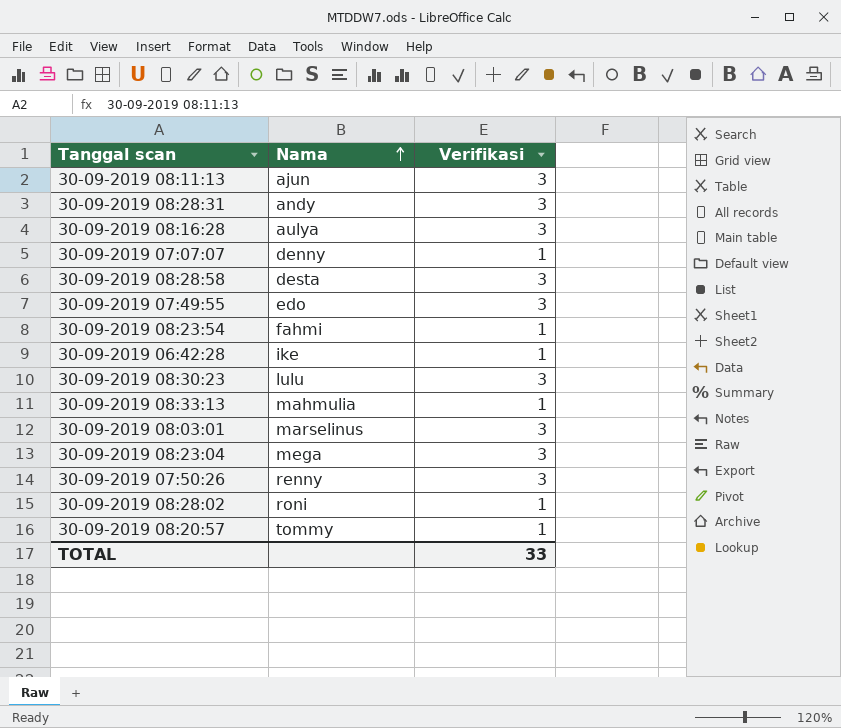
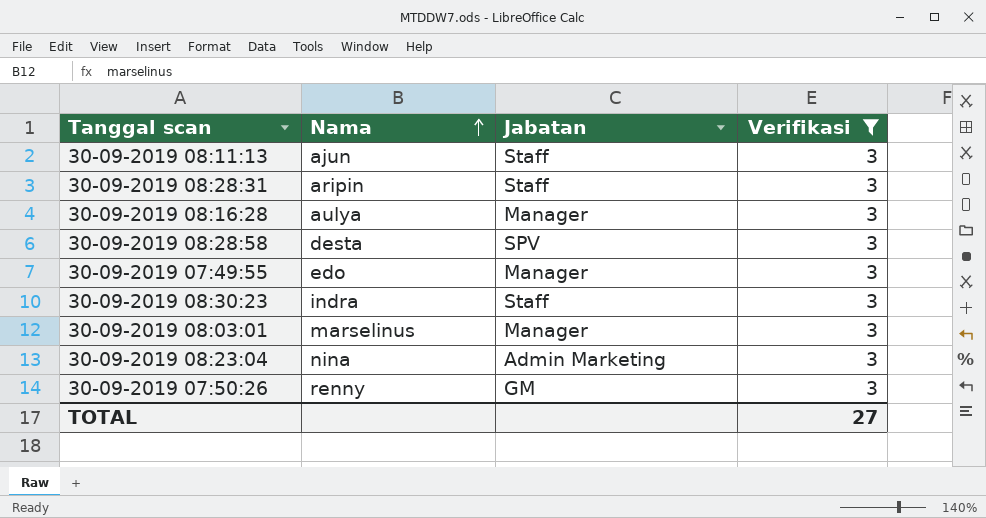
filter: none -> Verifikasi = 3
column Jabatan | position: none -> 3
30-09-2019 08:28:31 | Nama: andy -> aripin
30-09-2019 08:30:23 | Nama: lulu -> indra
30-09-2019 08:23:04 | Nama: mega -> nina
TOTAL | Verifikasi: 33 -> 27

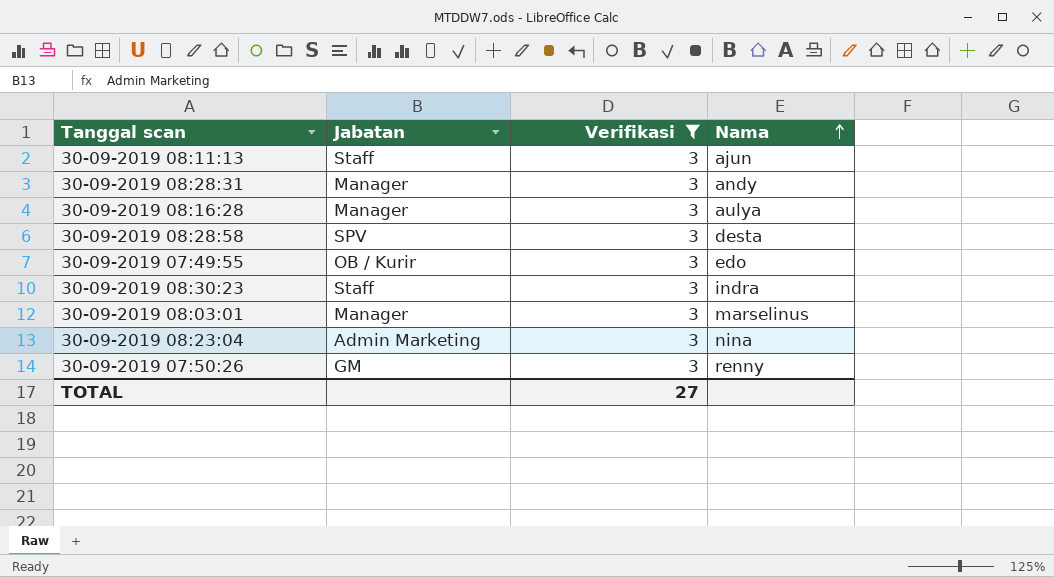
column Nama | position: 2 -> 4
30-09-2019 08:28:31 | Jabatan: Staff -> Manager
30-09-2019 08:28:31 | Nama: aripin -> andy
30-09-2019 07:49:55 | Jabatan: Manager -> OB / Kurir

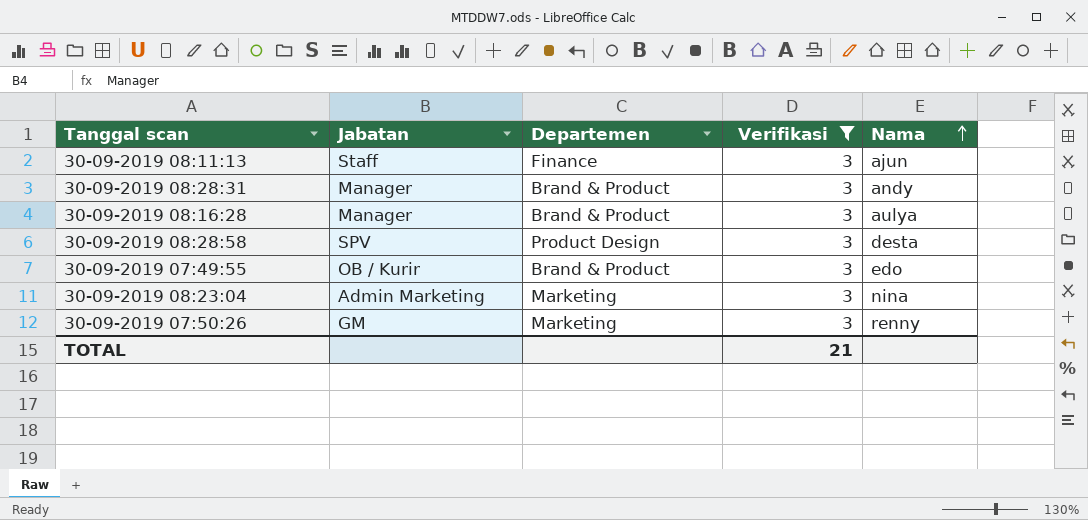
column Departemen | position: none -> 3
row 30-09-2019 08:30:23: Staff | 3 | indra -> none
row 30-09-2019 08:03:01: Manager | 3 | marselinus -> none
TOTAL | Verifikasi: 27 -> 21

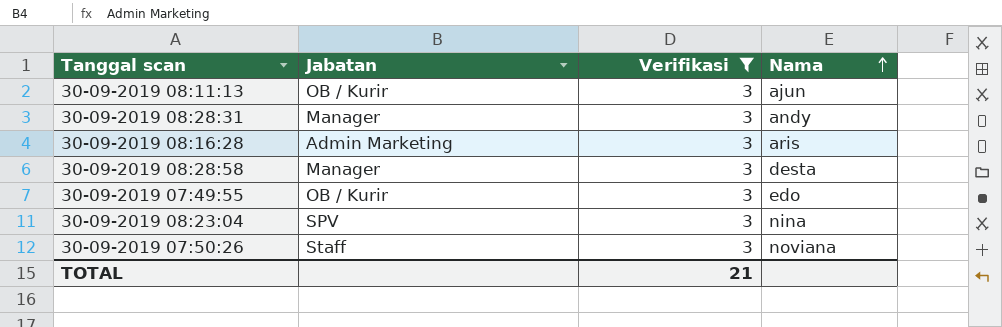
column Departemen | position: 3 -> none
30-09-2019 08:11:13 | Jabatan: Staff -> OB / Kurir
30-09-2019 08:16:28 | Jabatan: Manager -> Admin Marketing
30-09-2019 08:16:28 | Nama: aulya -> aris
30-09-2019 08:28:58 | Jabatan: SPV -> Manager
30-09-2019 08:23:04 | Jabatan: Admin Marketing -> SPV
30-09-2019 07:50:26 | Jabatan: GM -> Staff
30-09-2019 07:50:26 | Nama: renny -> noviana

